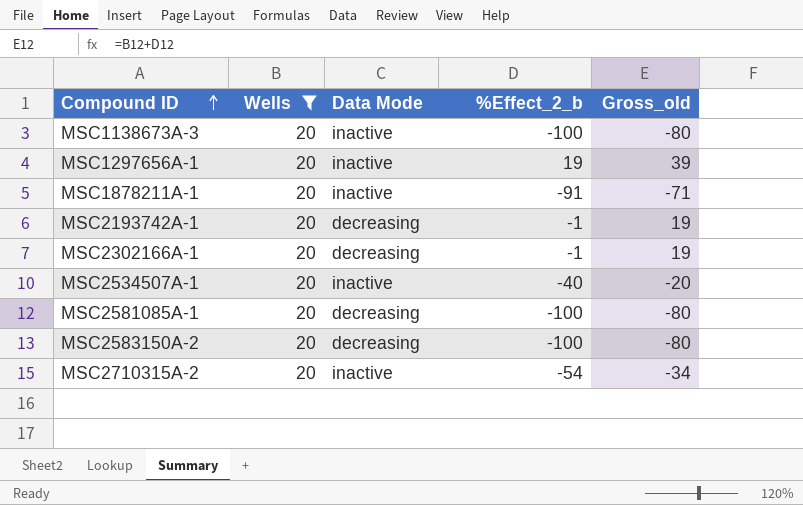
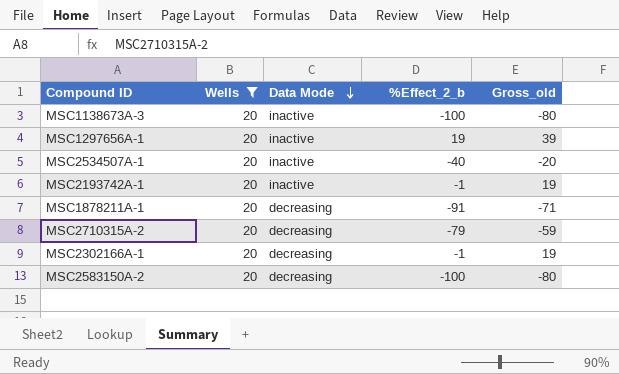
row order: Compound ID ascending -> Data Mode descending
row MSC2581085A-1: 20 | decreasing | -100 | -80 -> none
MSC2193742A-1 | Data Mode: decreasing -> inactive
MSC1878211A-1 | Data Mode: inactive -> decreasing
MSC2710315A-2 | Data Mode: inactive -> decreasing
MSC2710315A-2 | %Effect_2_b: -54 -> -79
MSC2710315A-2 | Gross_old: -34 -> -59

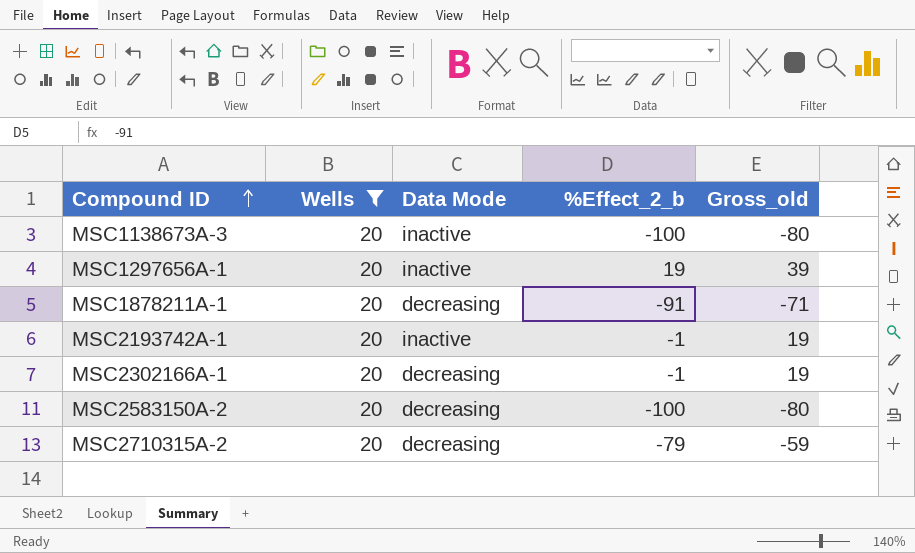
row order: Data Mode descending -> Compound ID ascending
row MSC2534507A-1: 20 | inactive | -40 | -20 -> none

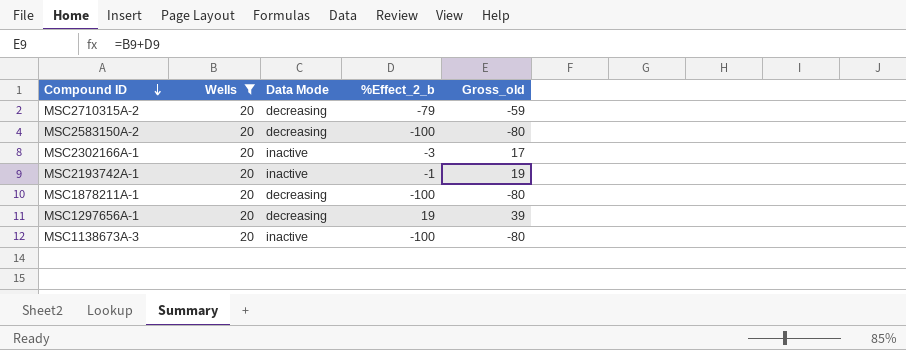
row order: Compound ID ascending -> Compound ID descending
MSC2302166A-1 | Data Mode: decreasing -> inactive
MSC2302166A-1 | %Effect_2_b: -1 -> -3
MSC2302166A-1 | Gross_old: 19 -> 17
MSC1878211A-1 | %Effect_2_b: -91 -> -100
MSC1878211A-1 | Gross_old: -71 -> -80
MSC1297656A-1 | Data Mode: inactive -> decreasing

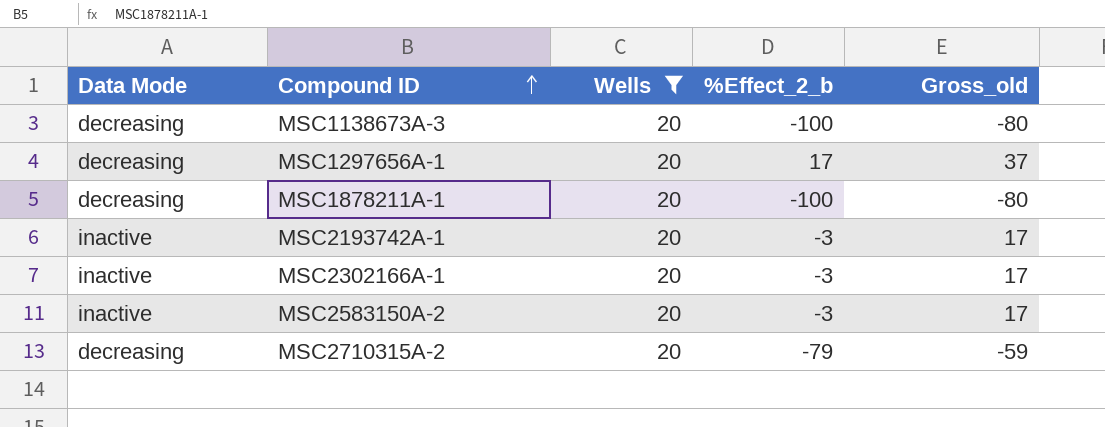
row order: Compound ID descending -> Compound ID ascending
column Data Mode | position: 3 -> 1
MSC1138673A-3 | Data Mode: inactive -> decreasing
MSC1297656A-1 | %Effect_2_b: 19 -> 17
MSC1297656A-1 | Gross_old: 39 -> 37
MSC2193742A-1 | %Effect_2_b: -1 -> -3
MSC2193742A-1 | Gross_old: 19 -> 17
MSC2583150A-2 | Data Mode: decreasing -> inactive
MSC2583150A-2 | %Effect_2_b: -100 -> -3
MSC2583150A-2 | Gross_old: -80 -> 17

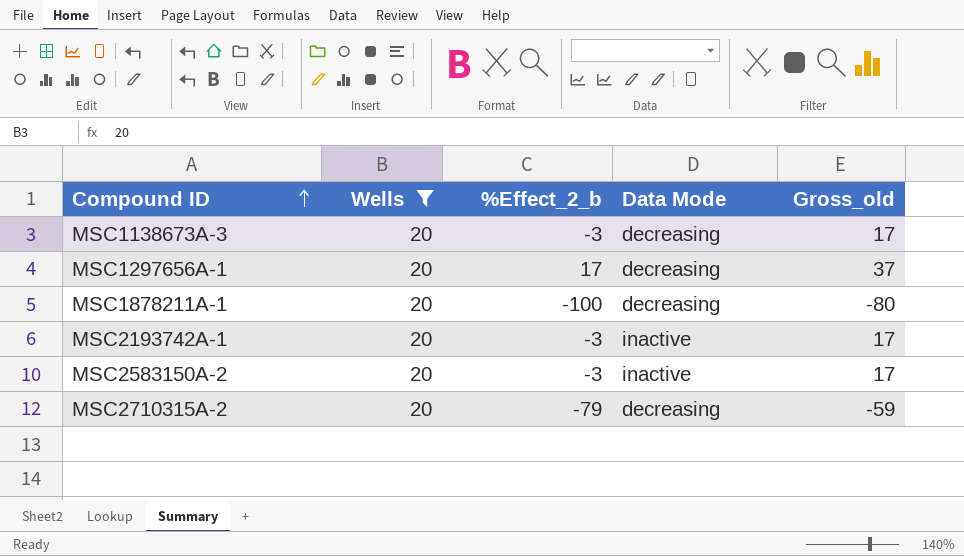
column Data Mode | position: 1 -> 4
row MSC2302166A-1: inactive | 20 | -3 | 17 -> none
MSC1138673A-3 | %Effect_2_b: -100 -> -3
MSC1138673A-3 | Gross_old: -80 -> 17

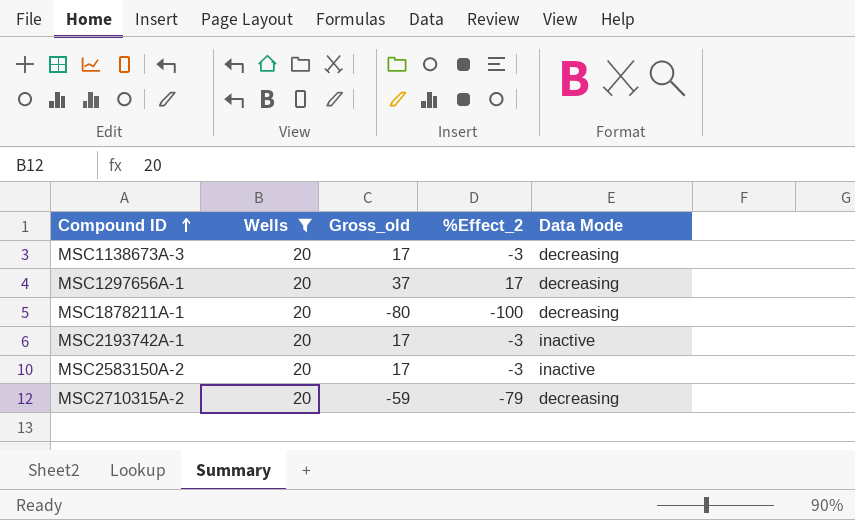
column Gross_old | position: 5 -> 3
column name: %Effect_2_b -> %Effect_2

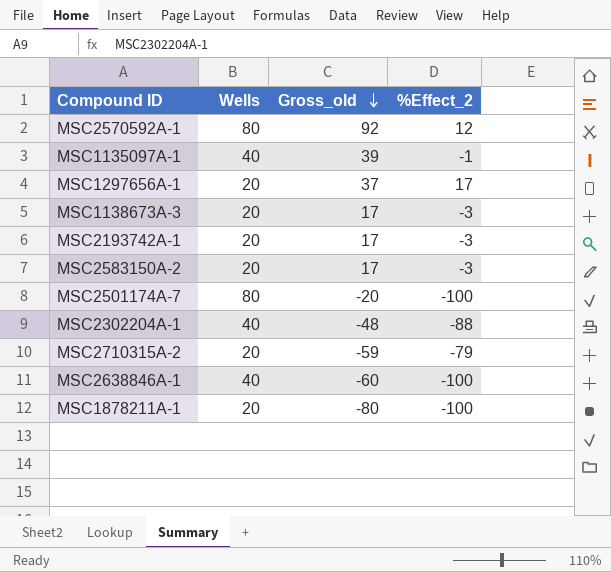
filter: Wells = 20 -> none
row order: Compound ID ascending -> Gross_old descending
column Data Mode | position: 5 -> none

